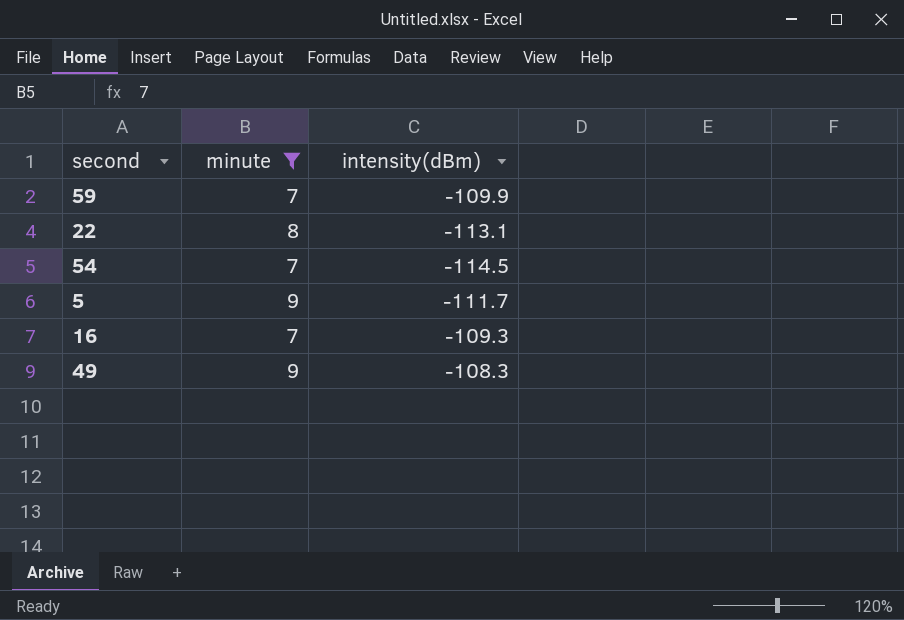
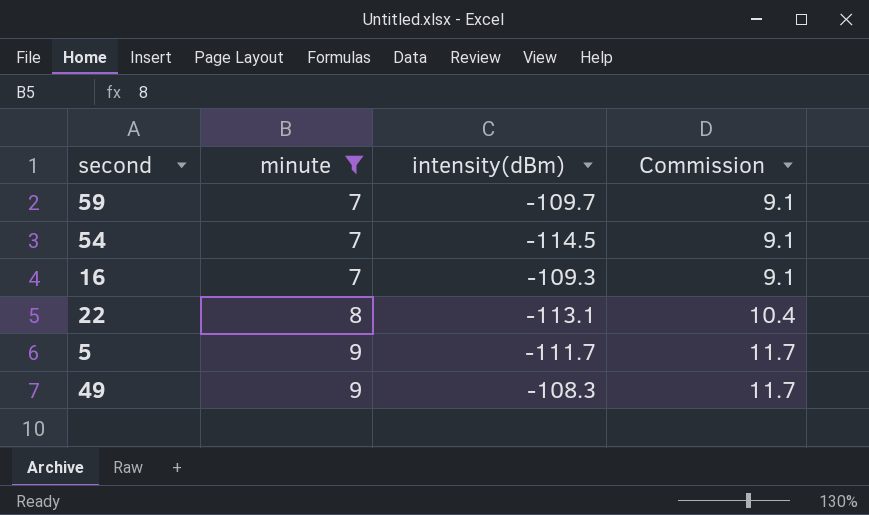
row order: none -> minute ascending
column Commission | formula: none -> [minute] * 1.3
59 | intensity(dBm): -109.9 -> -109.7

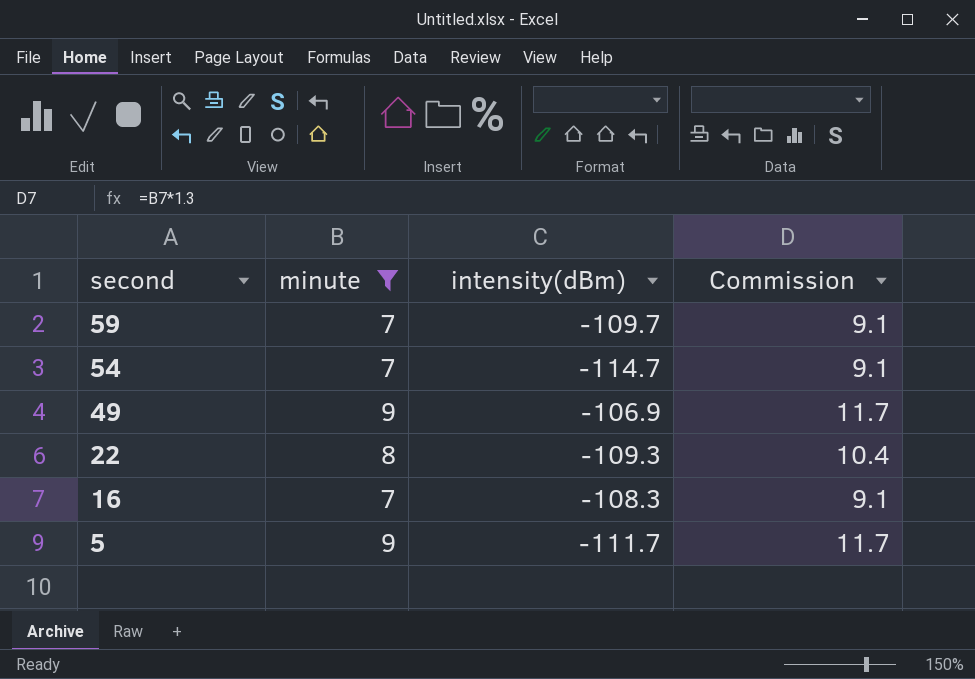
row order: minute ascending -> second descending
54 | intensity(dBm): -114.5 -> -114.7
49 | intensity(dBm): -108.3 -> -106.9
22 | intensity(dBm): -113.1 -> -109.3
16 | intensity(dBm): -109.3 -> -108.3

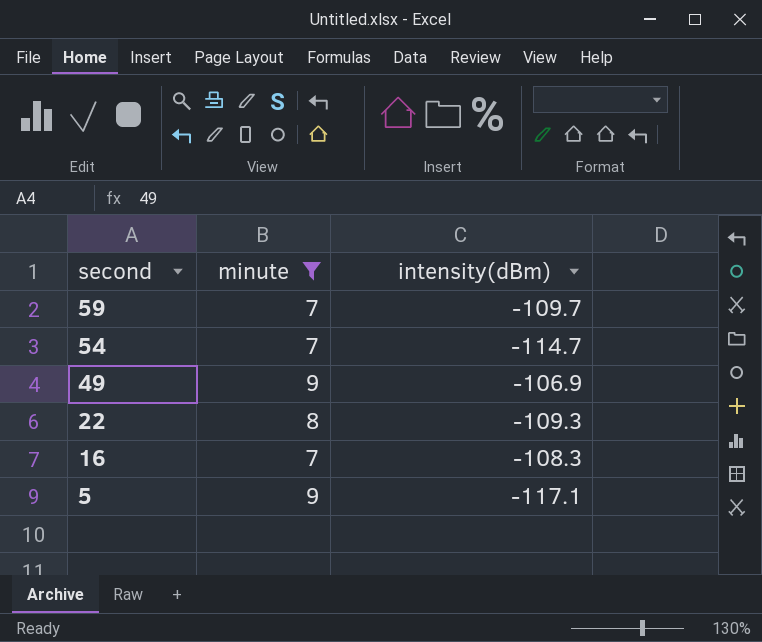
column Commission | formula: [minute] * 1.3 -> none
5 | intensity(dBm): -111.7 -> -117.1

